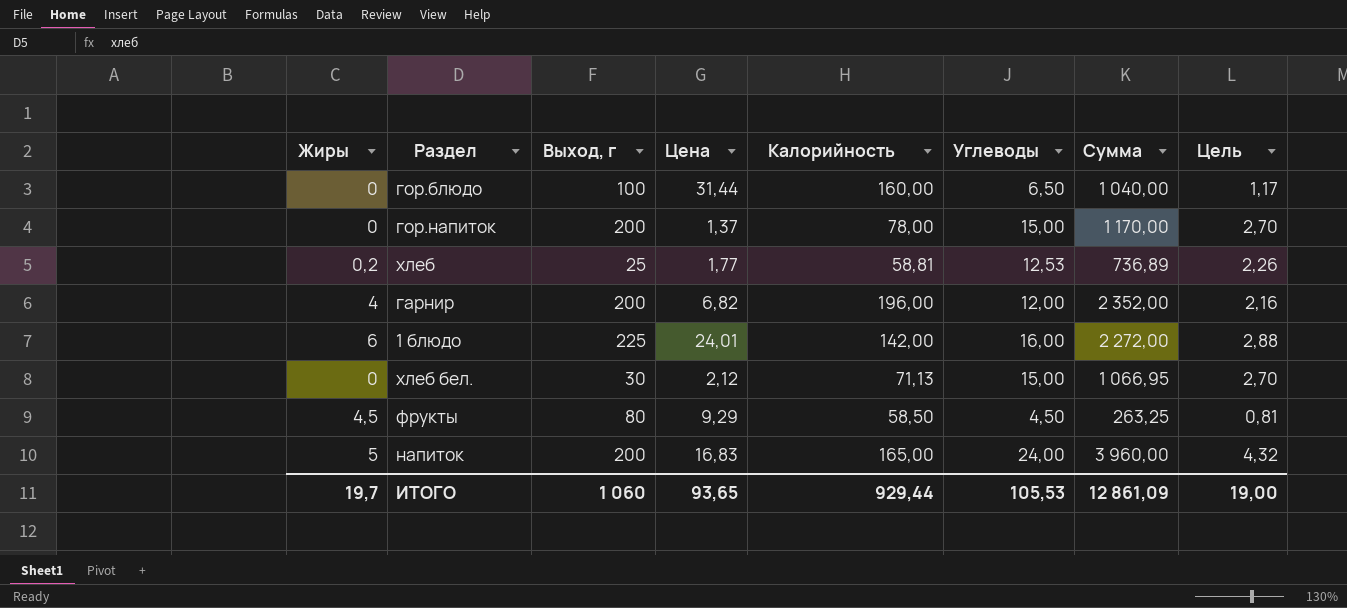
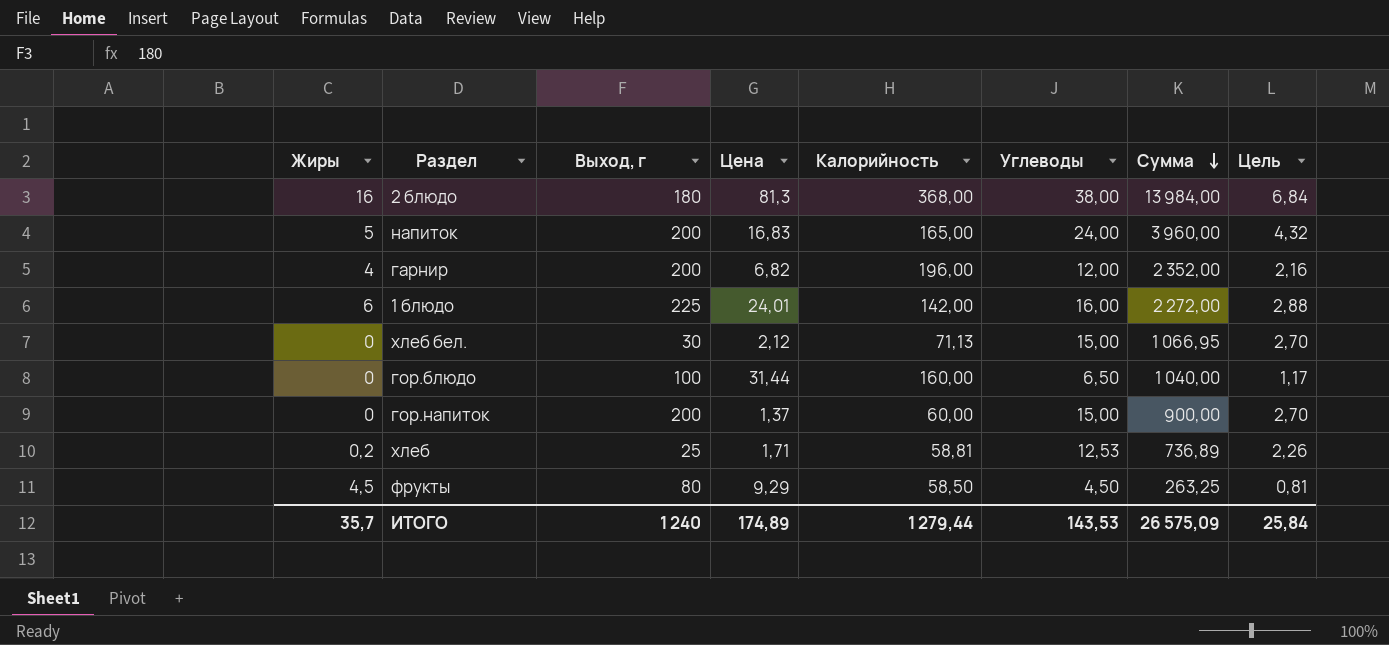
row order: none -> Сумма descending
row 2 блюдо: none -> 16 | 180 | 81,3 | 368,00 | 38,00 | 13 984,00 | 6,84
гор.напиток | Калорийность: 78,00 -> 60,00
гор.напиток | Сумма: 1 170,00 -> 900,00
хлеб | Цена: 1,77 -> 1,71
ИТОГО | Жиры: 19,7 -> 35,7
ИТОГО | Выход, г: 1 060 -> 1 240
ИТОГО | Цена: 93,65 -> 174,89
ИТОГО | Калорийность: 929,44 -> 1 279,44
ИТОГО | Углеводы: 105,53 -> 143,53
ИТОГО | Сумма: 12 861,09 -> 26 575,09
ИТОГО | Цель: 19,00 -> 25,84

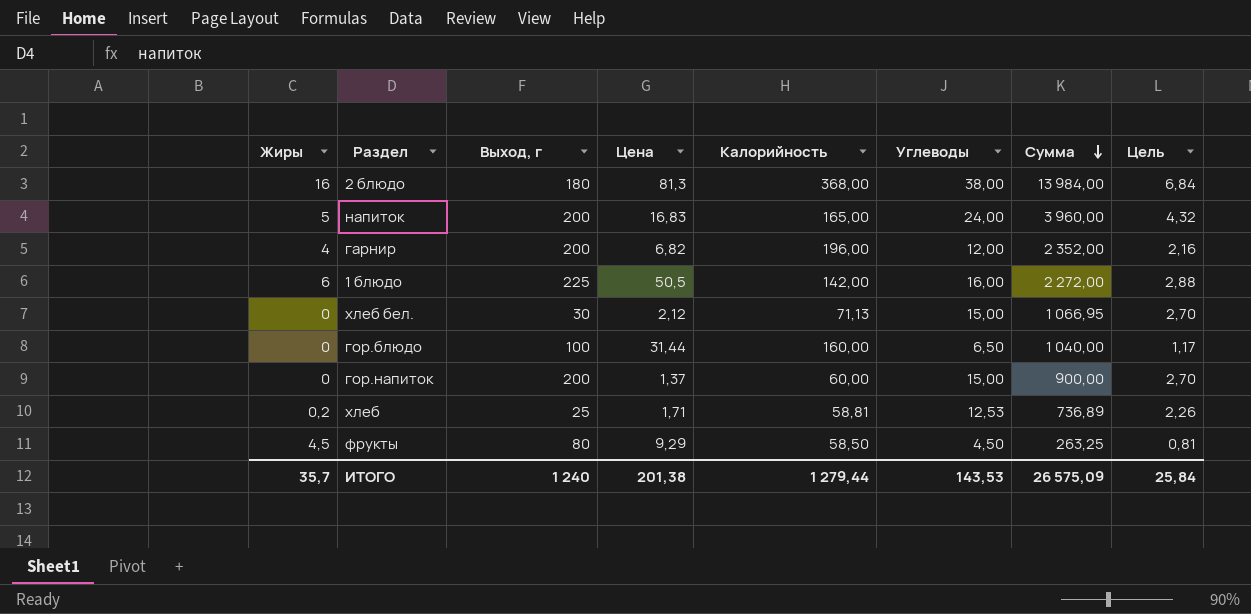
1 блюдо | Цена: 24,01 -> 50,5
ИТОГО | Цена: 174,89 -> 201,38

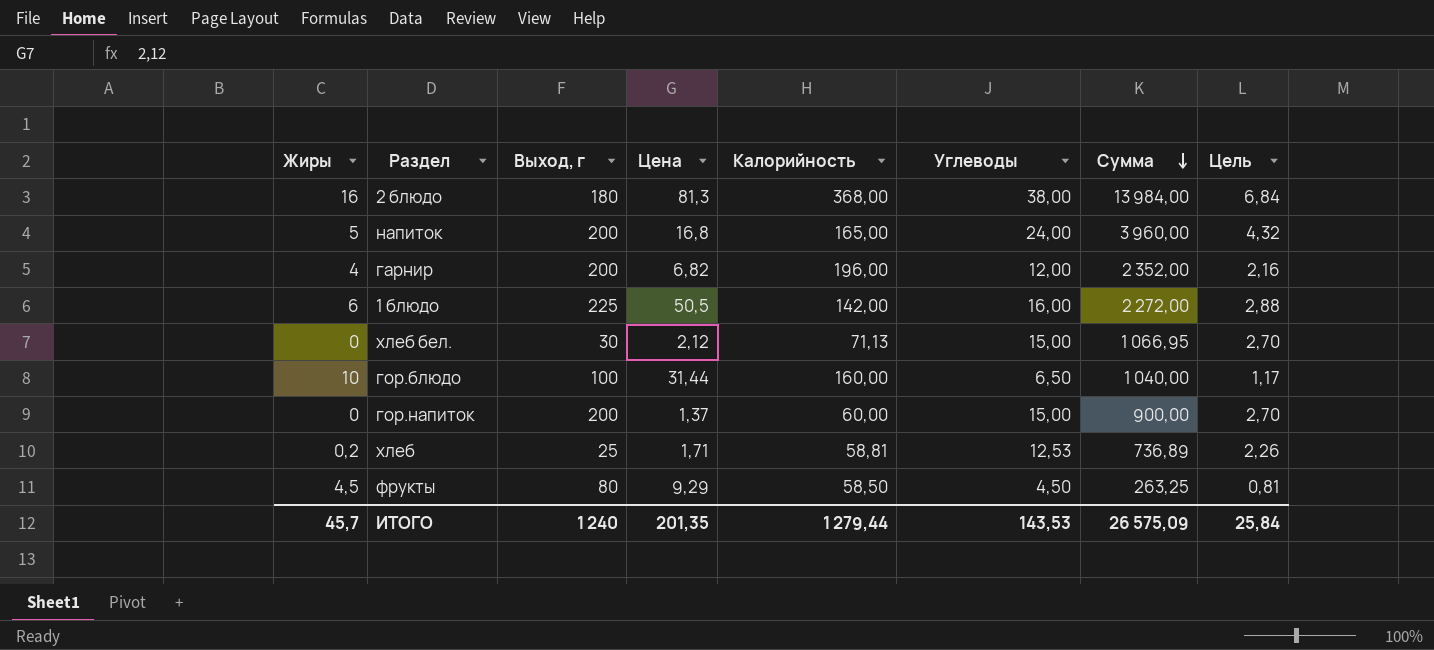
напиток | Цена: 16,83 -> 16,8
гор.блюдо | Жиры: 0 -> 10
ИТОГО | Жиры: 35,7 -> 45,7
ИТОГО | Цена: 201,38 -> 201,35

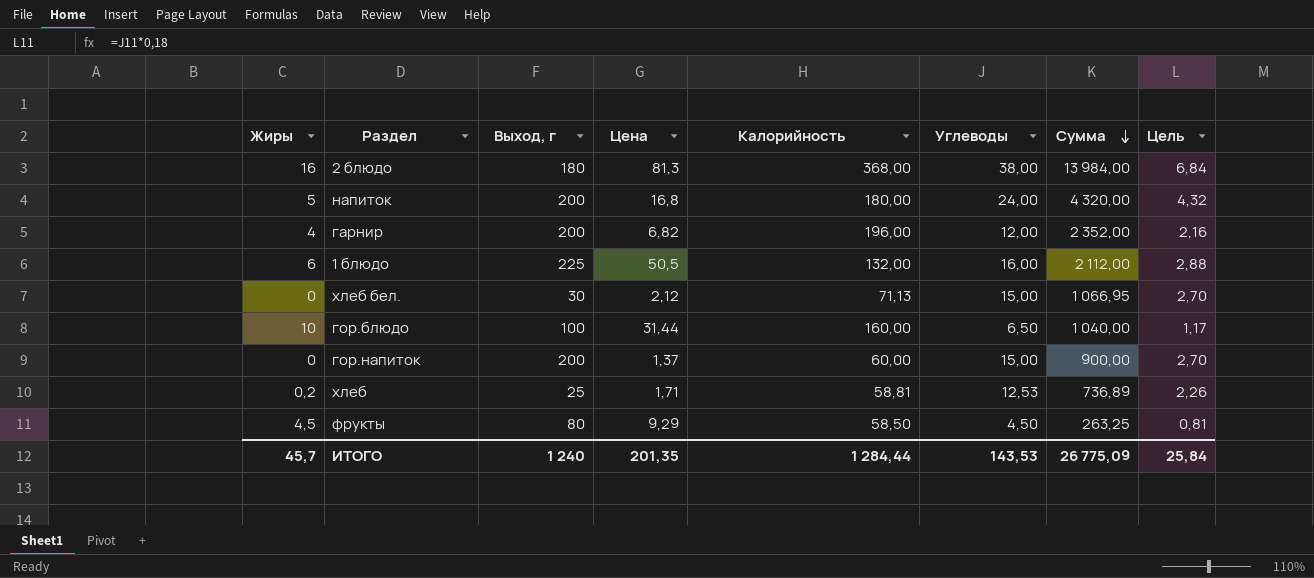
напиток | Калорийность: 165,00 -> 180,00
напиток | Сумма: 3 960,00 -> 4 320,00
1 блюдо | Калорийность: 142,00 -> 132,00
1 блюдо | Сумма: 2 272,00 -> 2 112,00
ИТОГО | Калорийность: 1 279,44 -> 1 284,44
ИТОГО | Сумма: 26 575,09 -> 26 775,09

